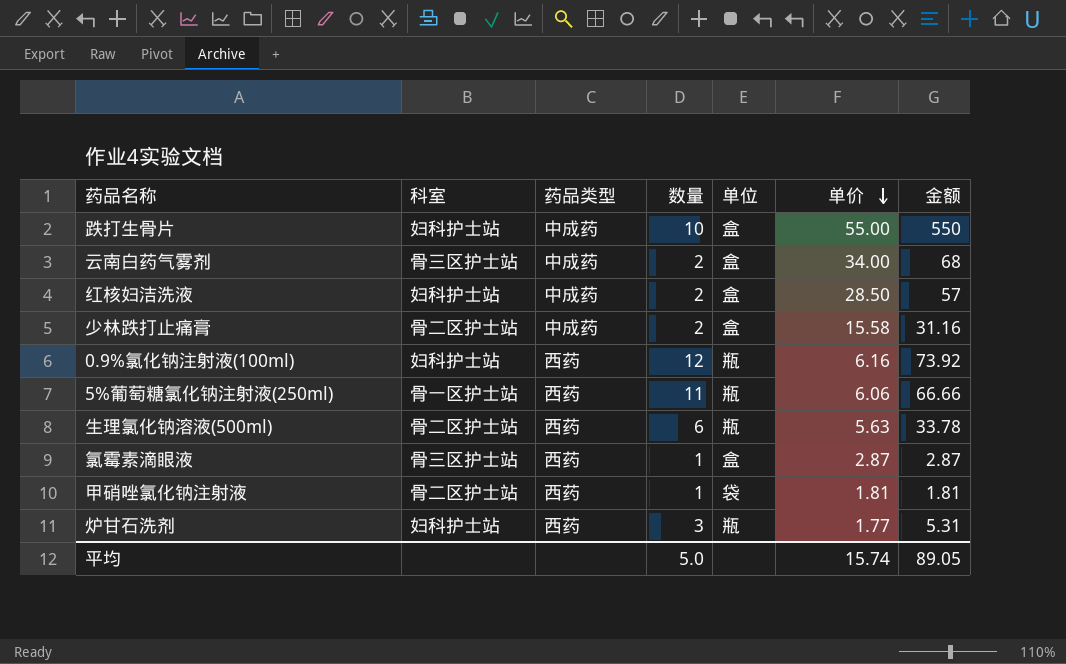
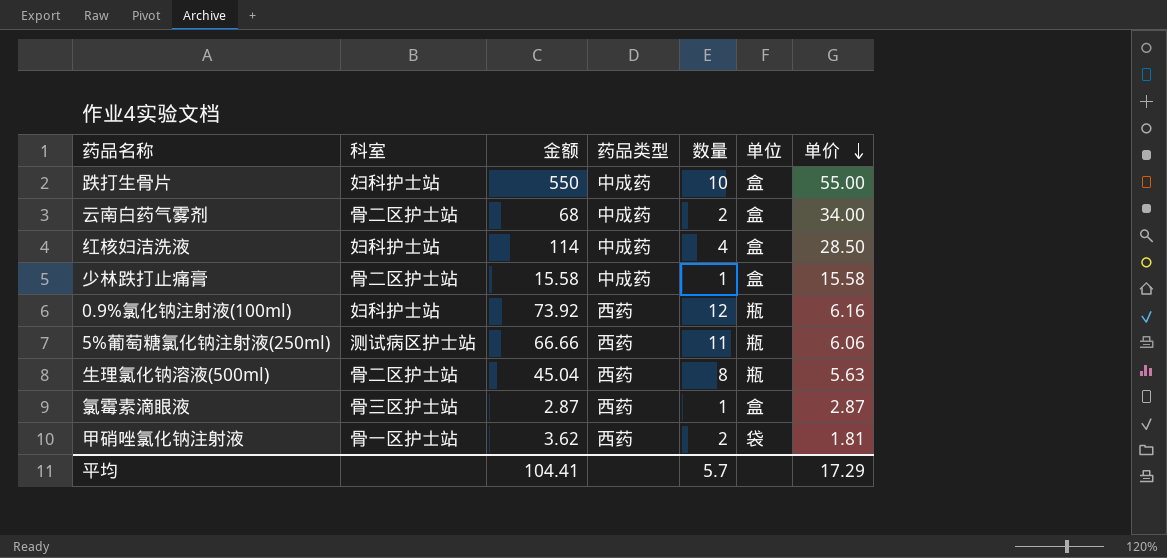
column 金额 | position: 7 -> 3
row 炉甘石洗剂: 妇科护士站 | 西药 | 3 | 瓶 | 1.77 | 5.31 -> none
云南白药气雾剂 | 科室: 骨三区护士站 -> 骨二区护士站
红核妇洁洗液 | 金额: 57 -> 114
红核妇洁洗液 | 数量: 2 -> 4
少林跌打止痛膏 | 金额: 31.16 -> 15.58
少林跌打止痛膏 | 数量: 2 -> 1
5%葡萄糖氯化钠注射液(250ml) | 科室: 骨一区护士站 -> 测试病区护士站
生理氯化钠溶液(500ml) | 金额: 33.78 -> 45.04
生理氯化钠溶液(500ml) | 数量: 6 -> 8
甲硝唑氯化钠注射液 | 科室: 骨二区护士站 -> 骨一区护士站
甲硝唑氯化钠注射液 | 金额: 1.81 -> 3.62
甲硝唑氯化钠注射液 | 数量: 1 -> 2
平均 | 金额: 89.05 -> 104.41
平均 | 数量: 5.0 -> 5.7
平均 | 单价: 15.74 -> 17.29

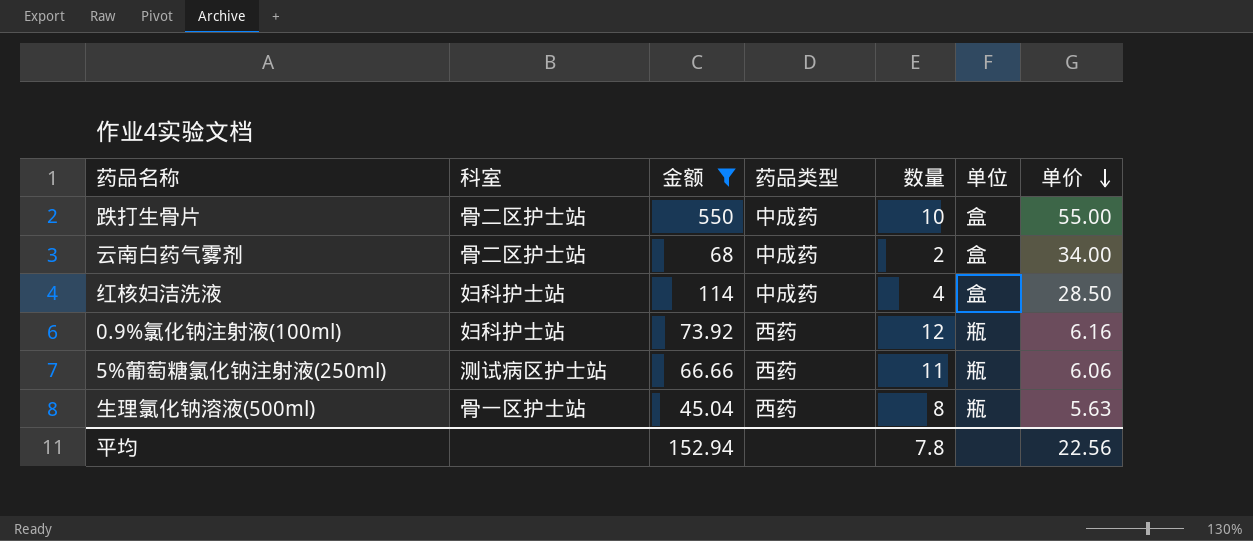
filter: none -> 金额 >= 45.04
跌打生骨片 | 科室: 妇科护士站 -> 骨二区护士站
生理氯化钠溶液(500ml) | 科室: 骨二区护士站 -> 骨一区护士站
平均 | 金额: 104.41 -> 152.94
平均 | 数量: 5.7 -> 7.8
平均 | 单价: 17.29 -> 22.56

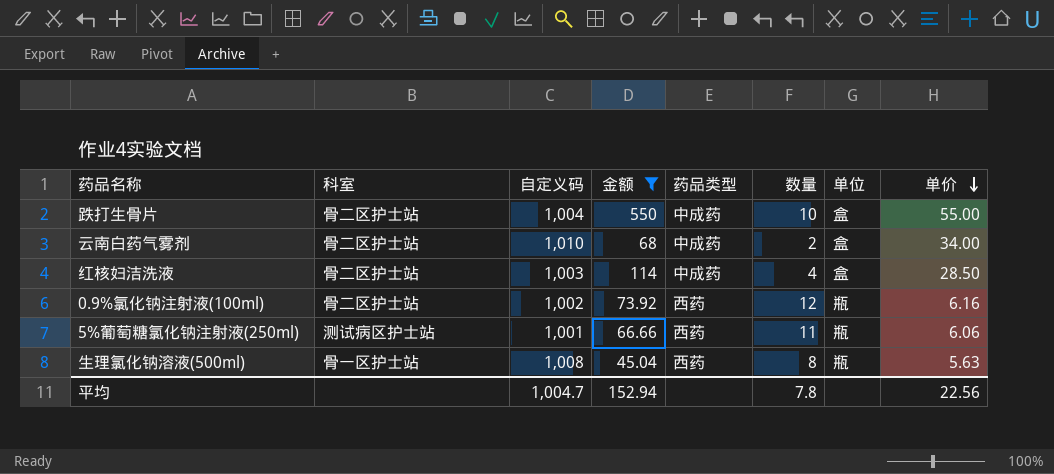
column 自定义码 | position: none -> 3
红核妇洁洗液 | 科室: 妇科护士站 -> 骨二区护士站
0.9%氯化钠注射液(100ml) | 科室: 妇科护士站 -> 骨二区护士站

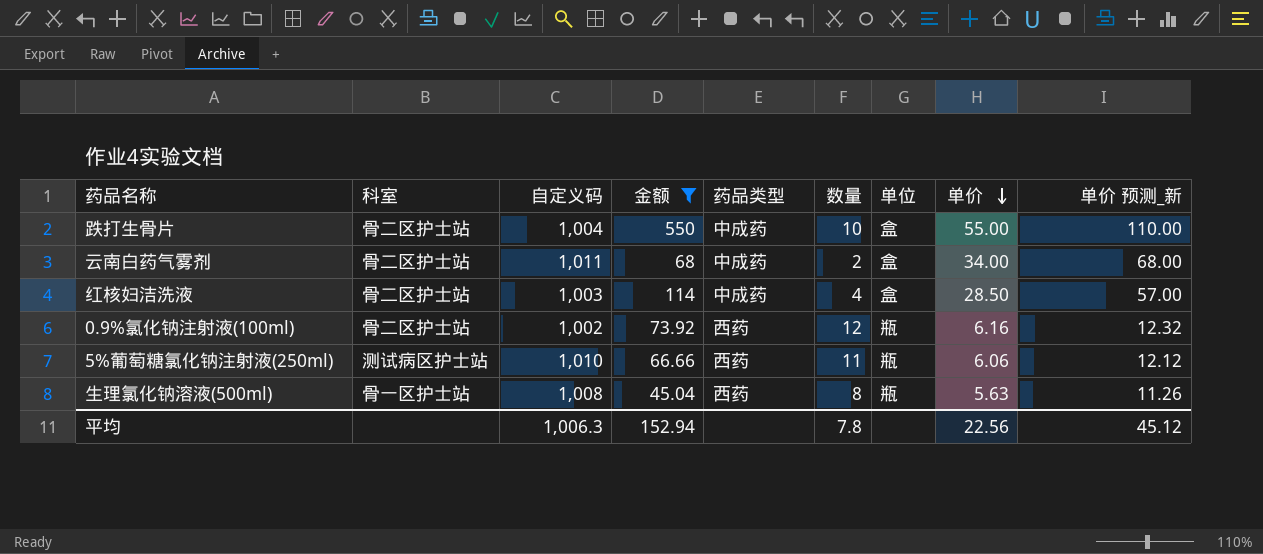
column 单价 预测_新 | formula: none -> [单价] * 2
云南白药气雾剂 | 自定义码: 1,010 -> 1,011
5%葡萄糖氯化钠注射液(250ml) | 自定义码: 1,001 -> 1,010
平均 | 自定义码: 1,004.7 -> 1,006.3

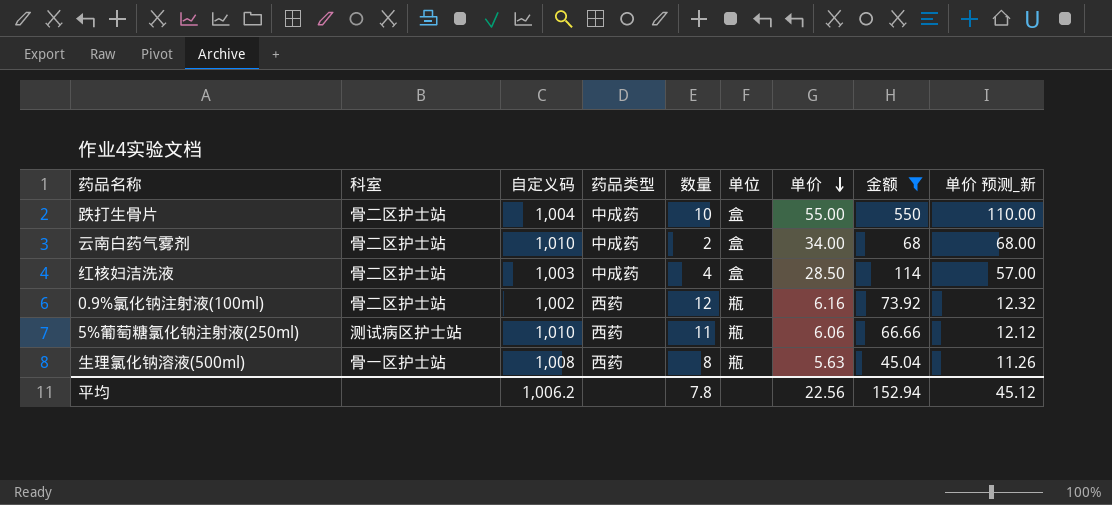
column 金额 | position: 4 -> 8
云南白药气雾剂 | 自定义码: 1,011 -> 1,010
平均 | 自定义码: 1,006.3 -> 1,006.2

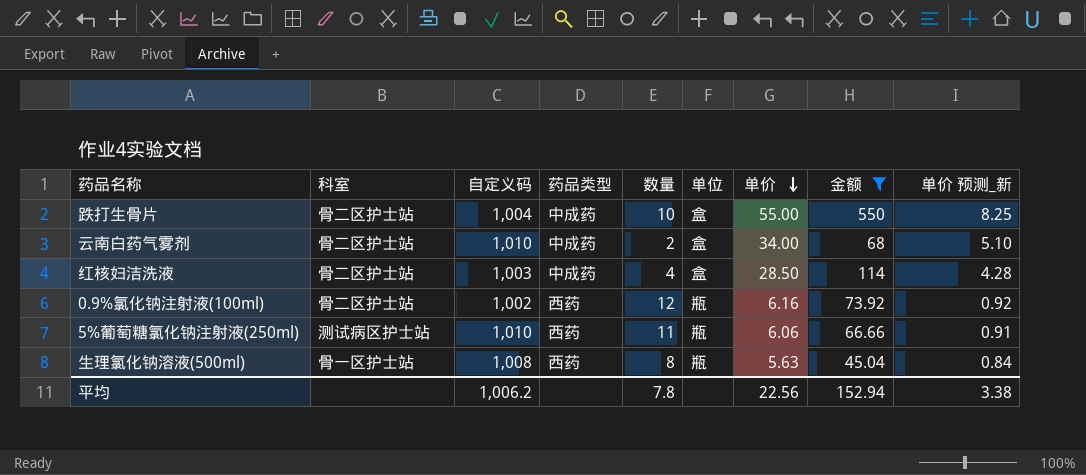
column 单价 预测_新 | formula: [单价] * 2 -> [单价] * 0.15
平均 | 单价 预测_新: 45.12 -> 3.38

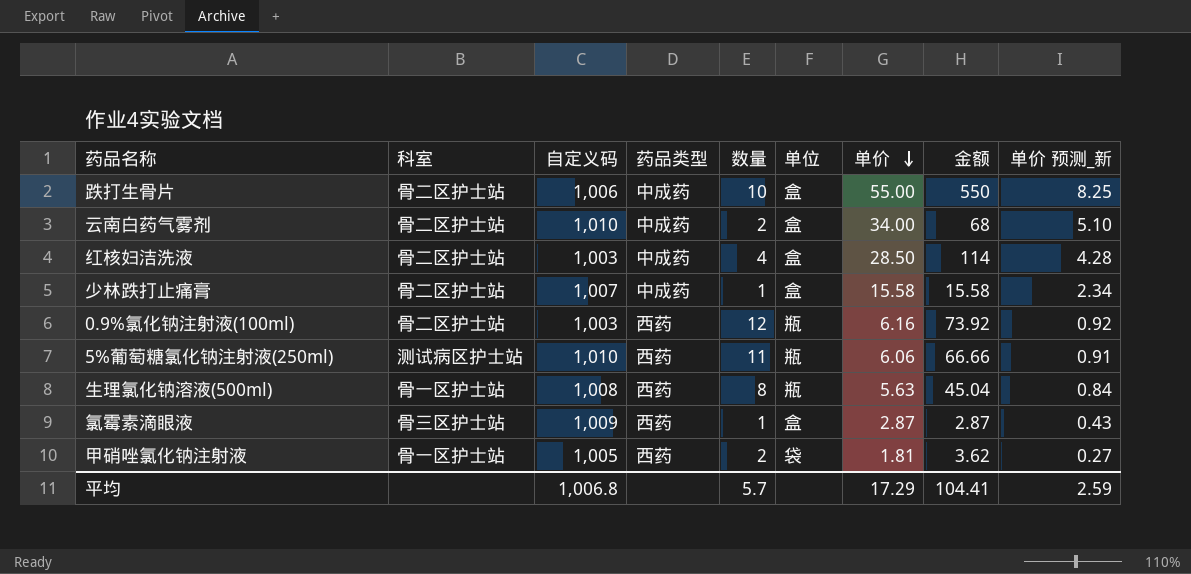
filter: 金额 >= 45.04 -> none
跌打生骨片 | 自定义码: 1,004 -> 1,006
0.9%氯化钠注射液(100ml) | 自定义码: 1,002 -> 1,003
平均 | 自定义码: 1,006.2 -> 1,006.8
平均 | 数量: 7.8 -> 5.7
平均 | 单价: 22.56 -> 17.29
平均 | 金额: 152.94 -> 104.41
平均 | 单价 预测_新: 3.38 -> 2.59

